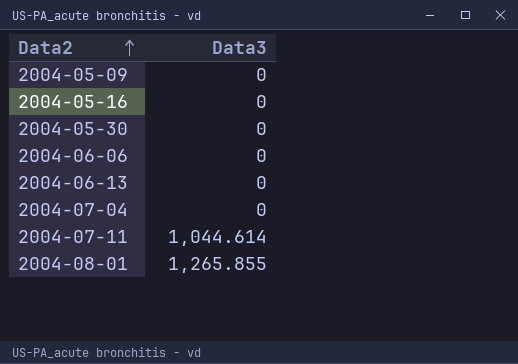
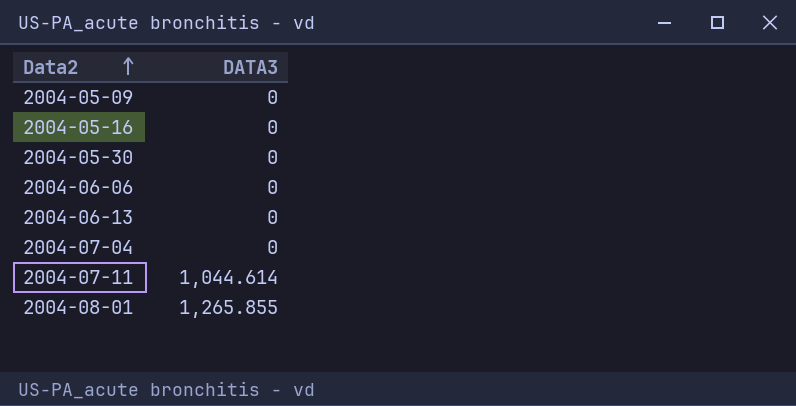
column name: Data3 -> DATA3

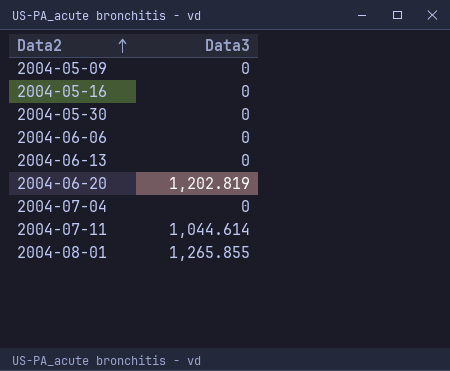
column name: DATA3 -> Data3
row 2004-06-20: none -> 1,202.819

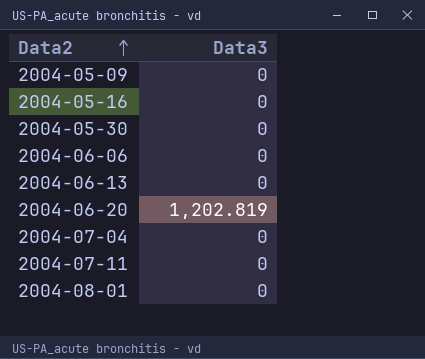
2004-07-11 | Data3: 1,044.614 -> 0
2004-08-01 | Data3: 1,265.855 -> 0

